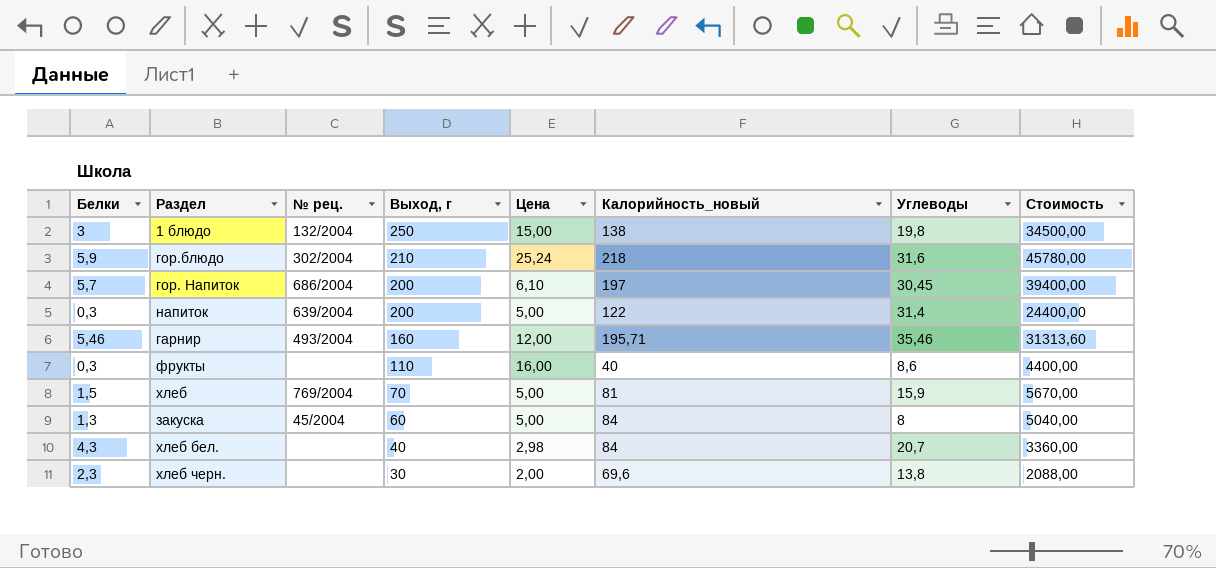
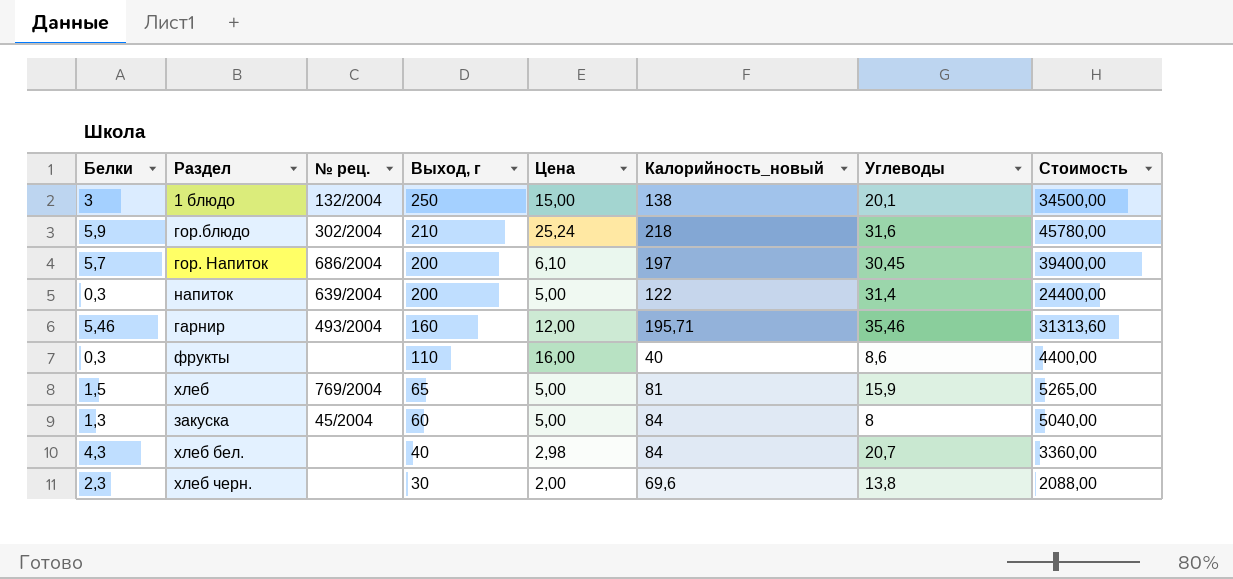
1 блюдо | Углеводы: 19,8 -> 20,1
хлеб | Выход, г: 70 -> 65
хлеб | Стоимость: 5670,00 -> 5265,00

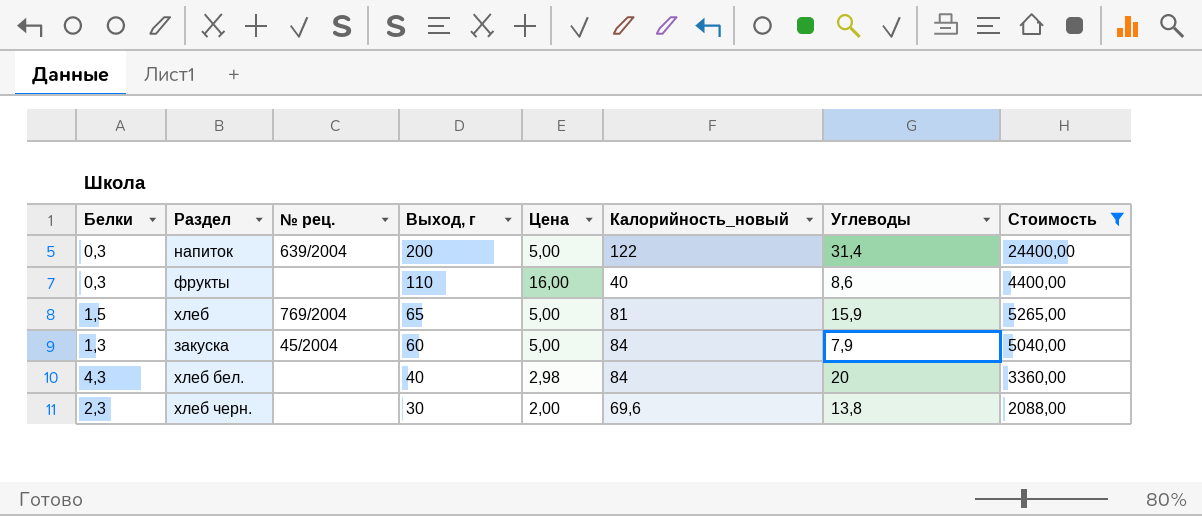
filter: none -> Стоимость <= 24400,00
закуска | Углеводы: 8 -> 7,9
хлеб бел. | Углеводы: 20,7 -> 20

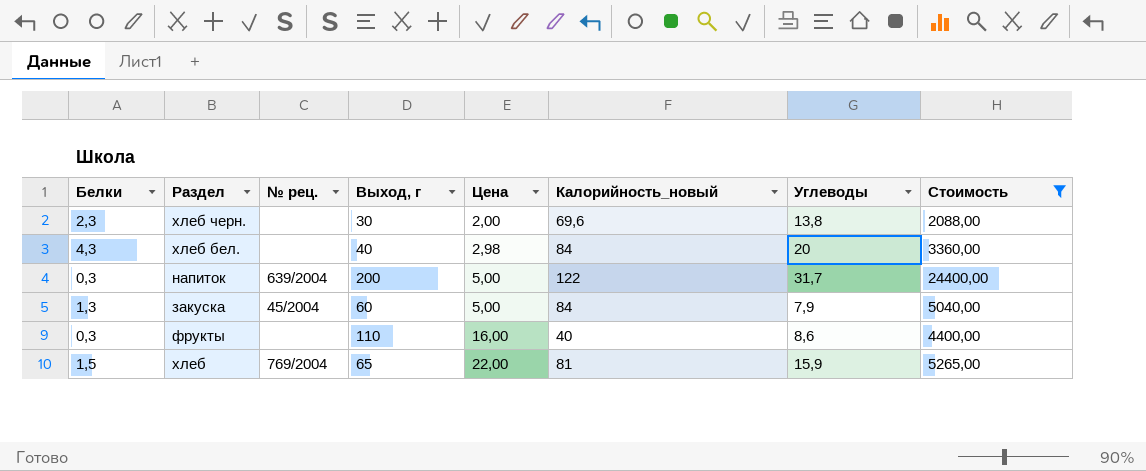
row order: Выход, г descending -> Цена ascending
напиток | Углеводы: 31,4 -> 31,7
хлеб | Цена: 5,00 -> 22,00

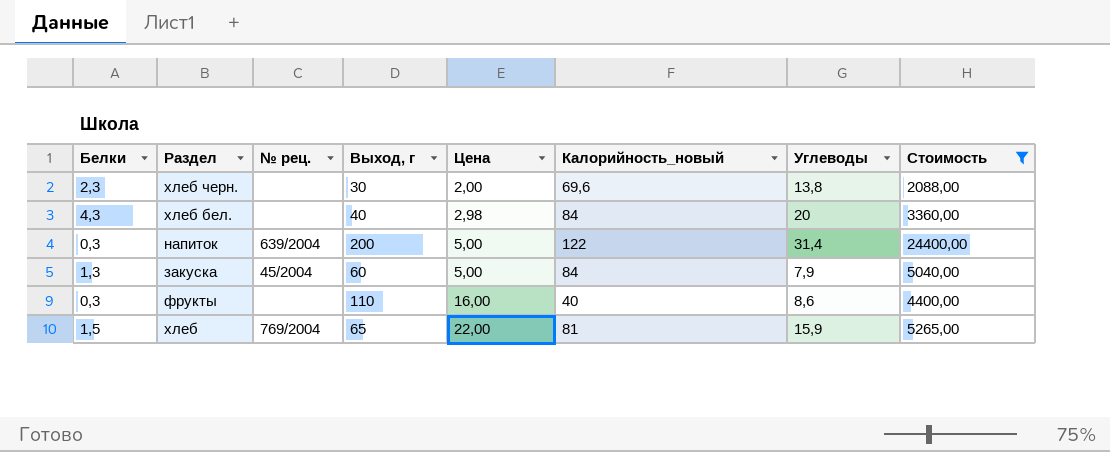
напиток | Углеводы: 31,7 -> 31,4

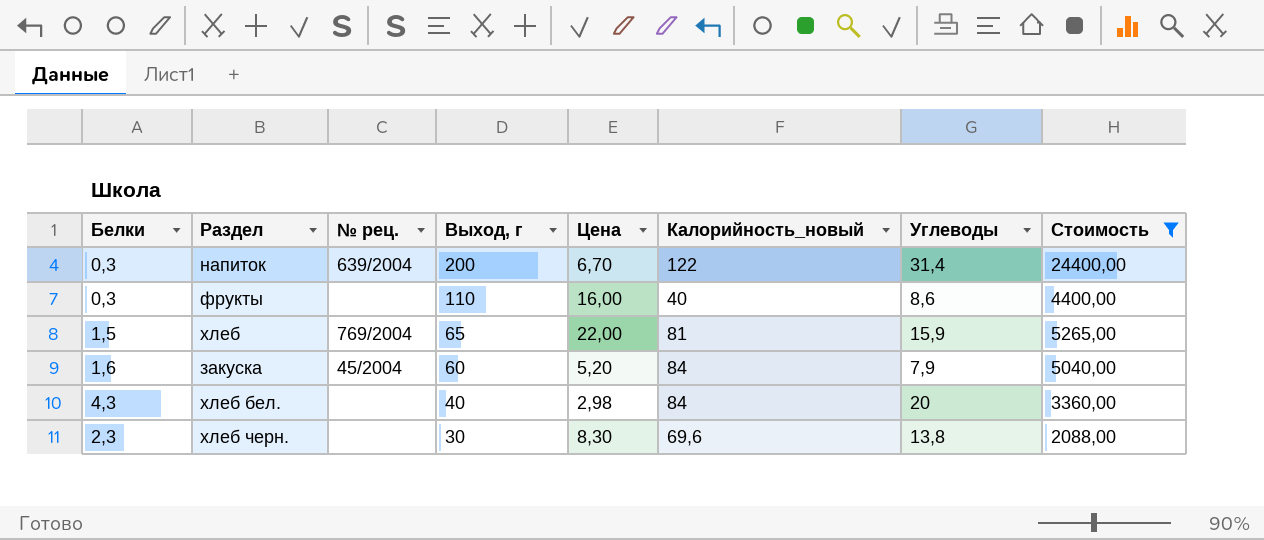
row order: Цена ascending -> Выход, г descending
напиток | Цена: 5,00 -> 6,70
закуска | Белки: 1,3 -> 1,6
закуска | Цена: 5,00 -> 5,20
хлеб черн. | Цена: 2,00 -> 8,30

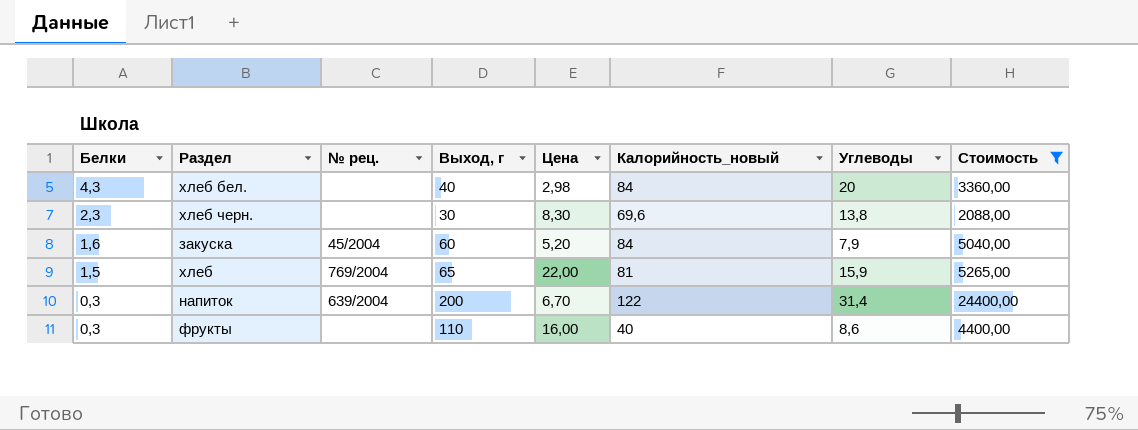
row order: Выход, г descending -> Белки descending

